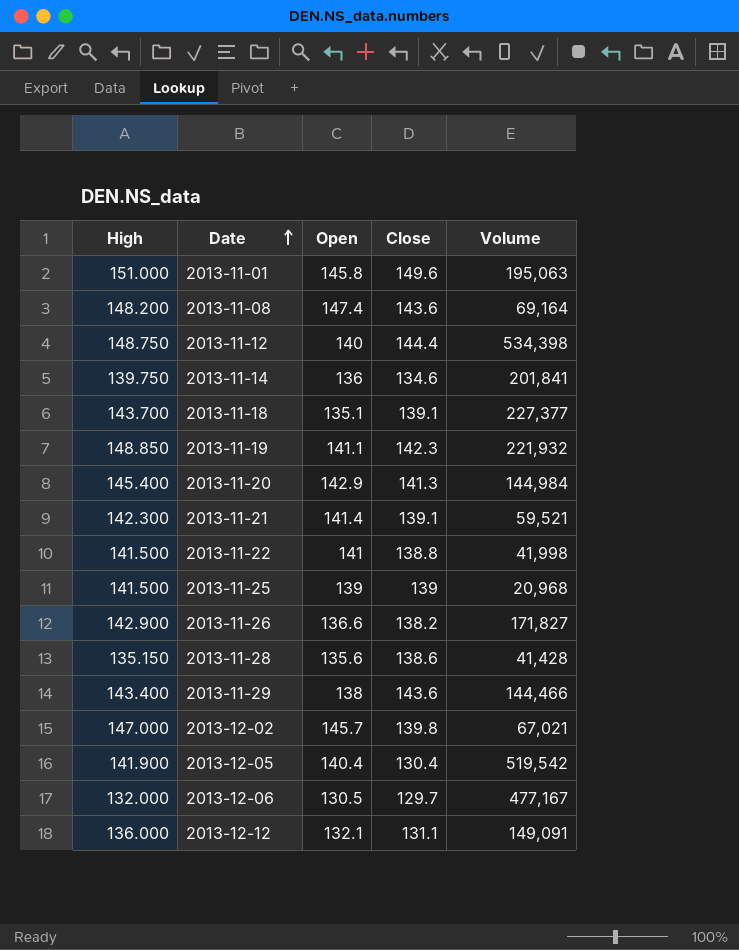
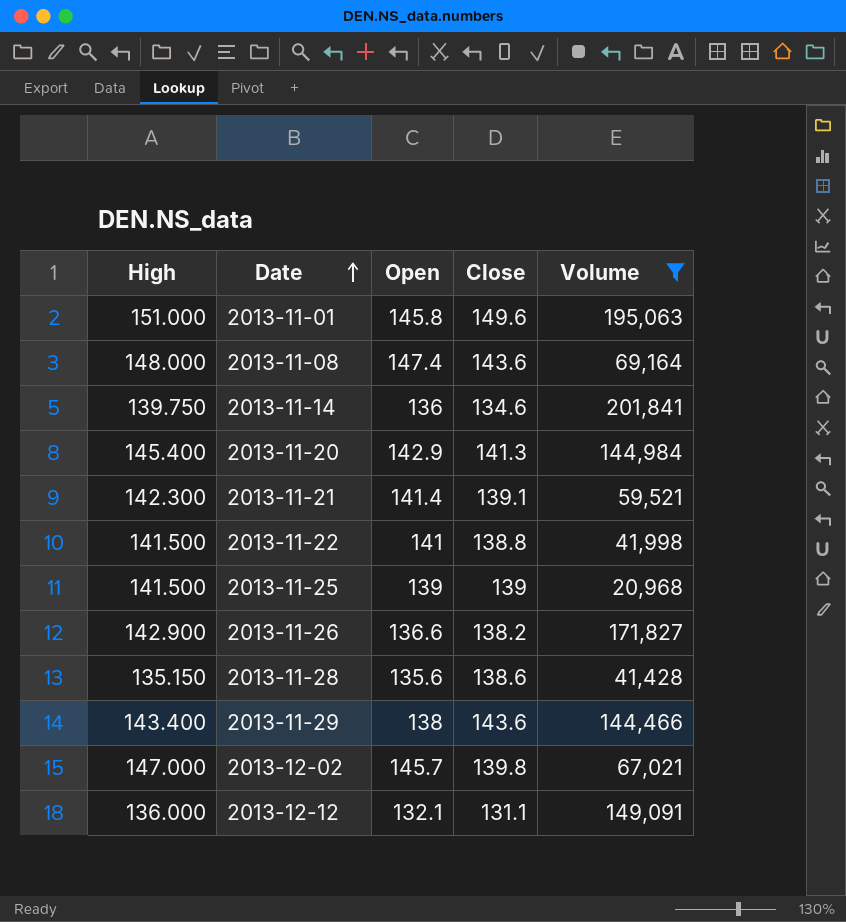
filter: none -> Volume <= 201,841
2013-11-08 | High: 148.200 -> 148.000

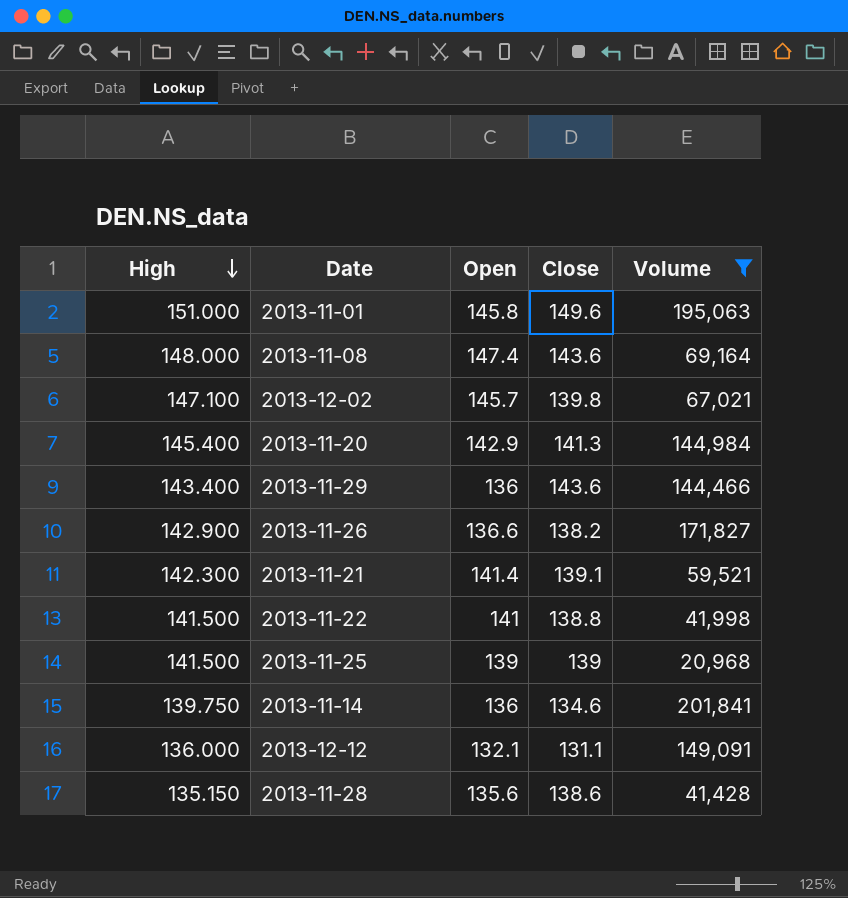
row order: Date ascending -> High descending
2013-12-02 | High: 147.000 -> 147.100
2013-11-29 | Open: 138 -> 136

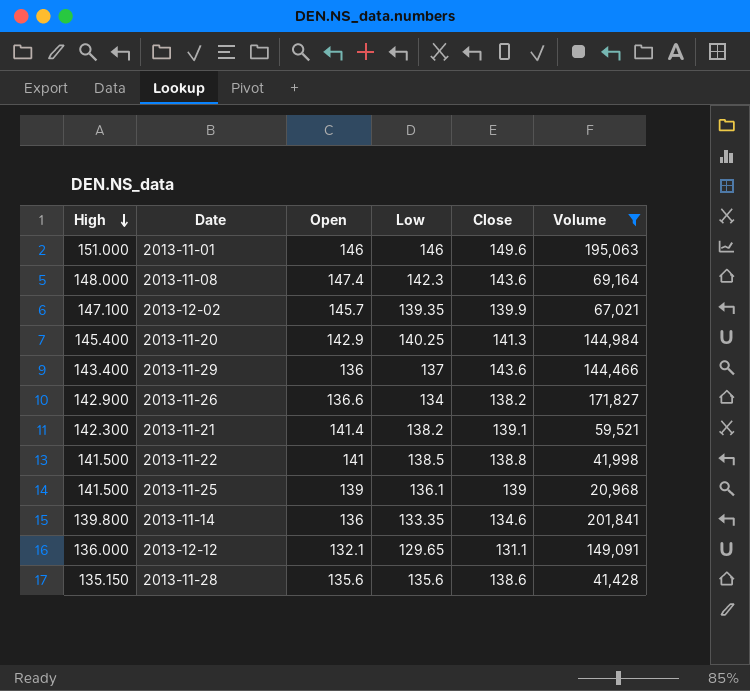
column Low | position: none -> 4
2013-11-01 | Open: 145.8 -> 146
2013-12-02 | Close: 139.8 -> 139.9
2013-11-14 | High: 139.750 -> 139.800

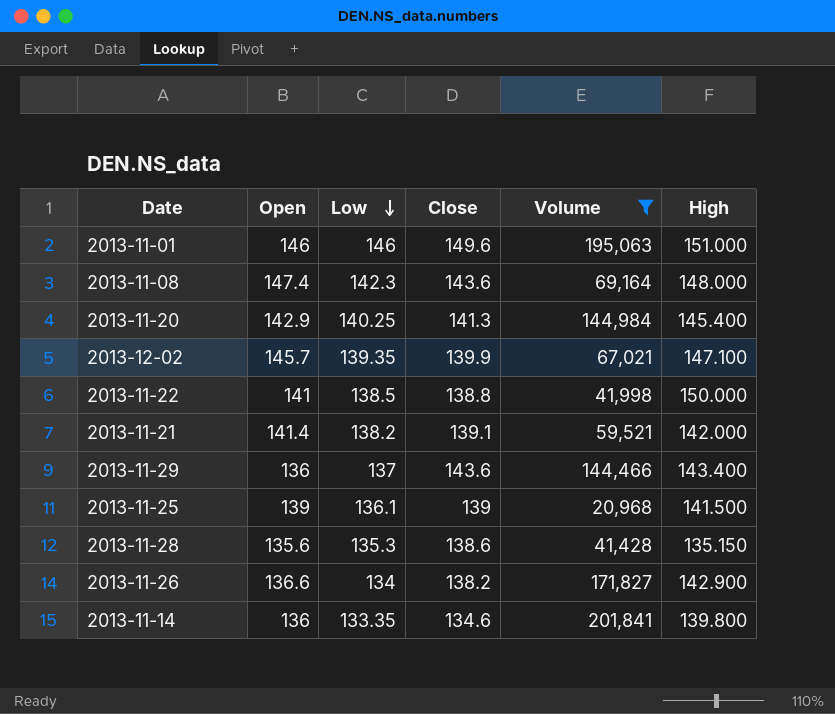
row order: High descending -> Low descending
column High | position: 1 -> 6
row 2013-12-12: 136.000 | 132.1 | 129.65 | 131.1 | 149,091 -> none
2013-11-22 | High: 141.500 -> 150.000
2013-11-21 | High: 142.300 -> 142.000
2013-11-28 | Low: 135.6 -> 135.3

